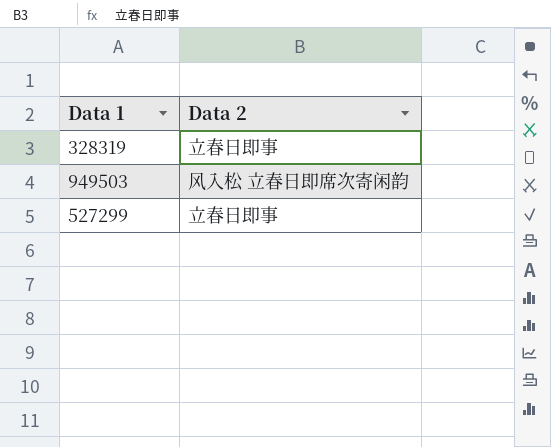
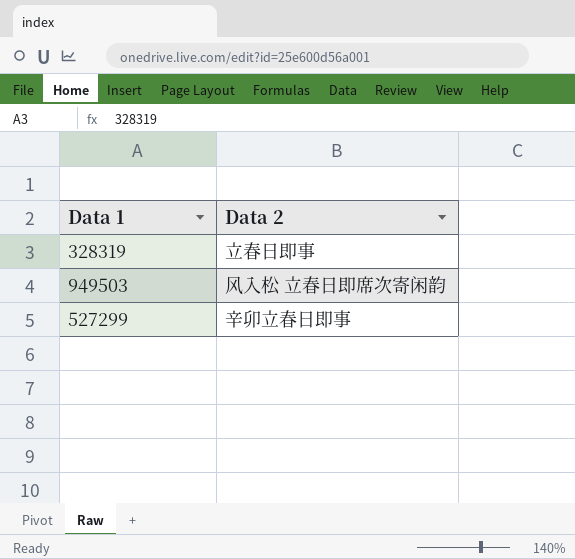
527299 | Data 2: 立春日即事 -> 辛卯立春日即事

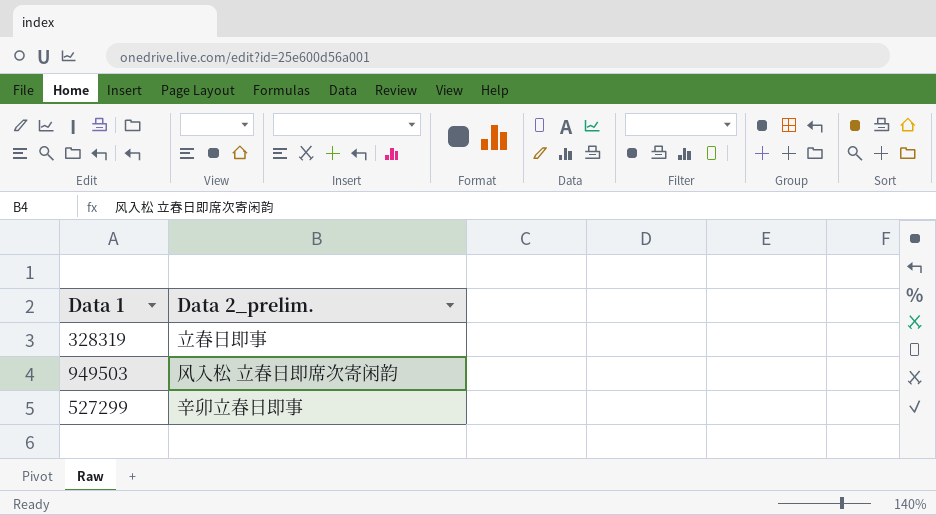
column name: Data 2 -> Data 2_prelim.

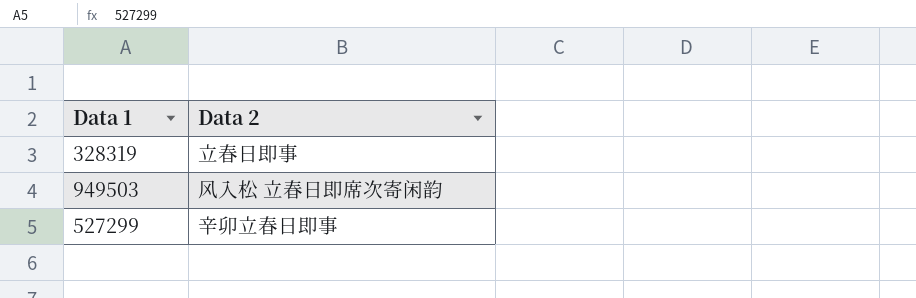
column name: Data 2_prelim. -> Data 2

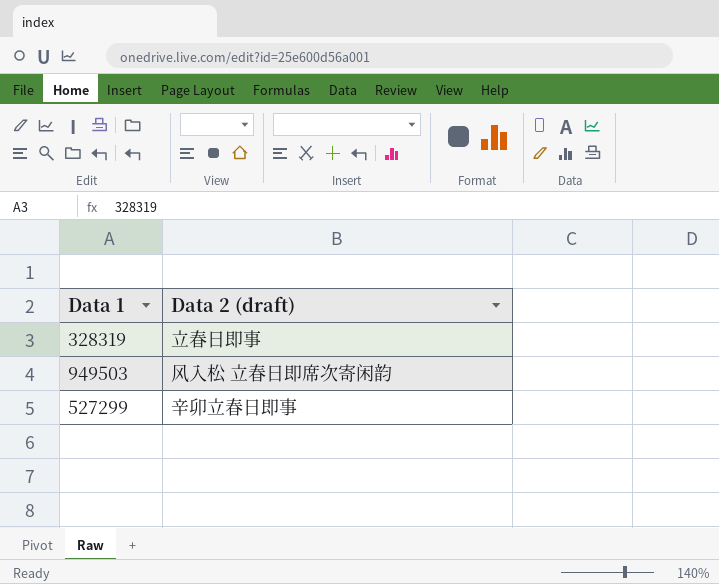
column name: Data 2 -> Data 2 (draft)

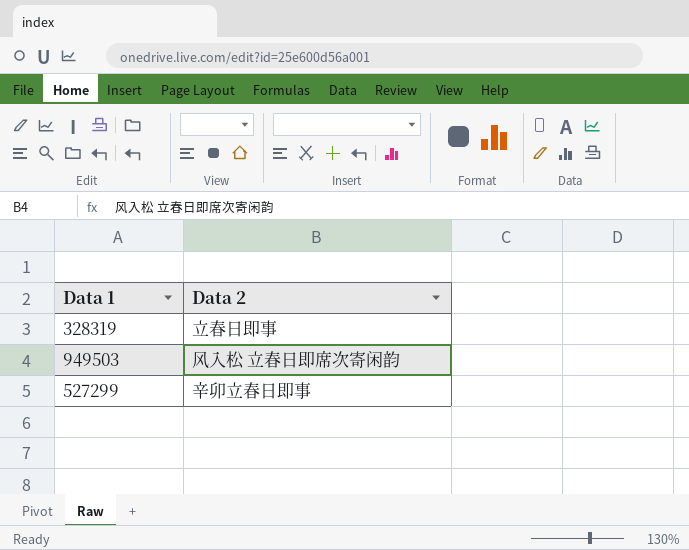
column name: Data 2 (draft) -> Data 2

